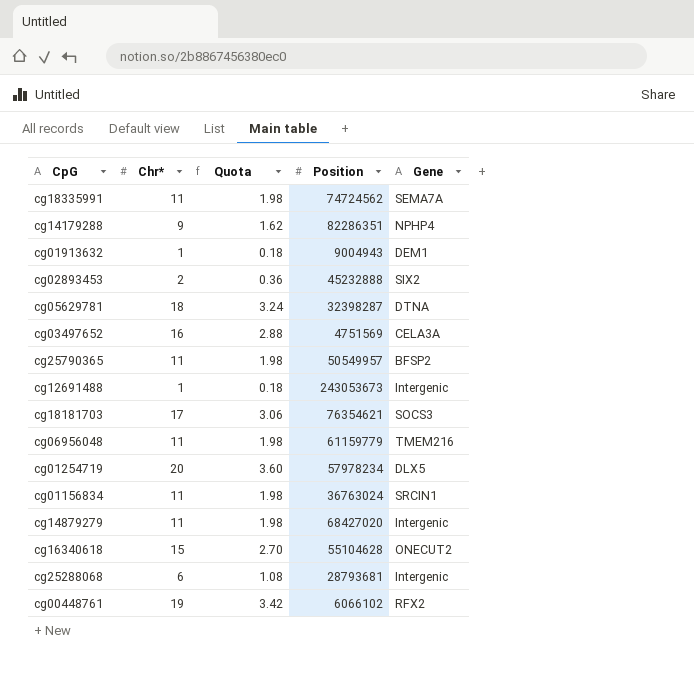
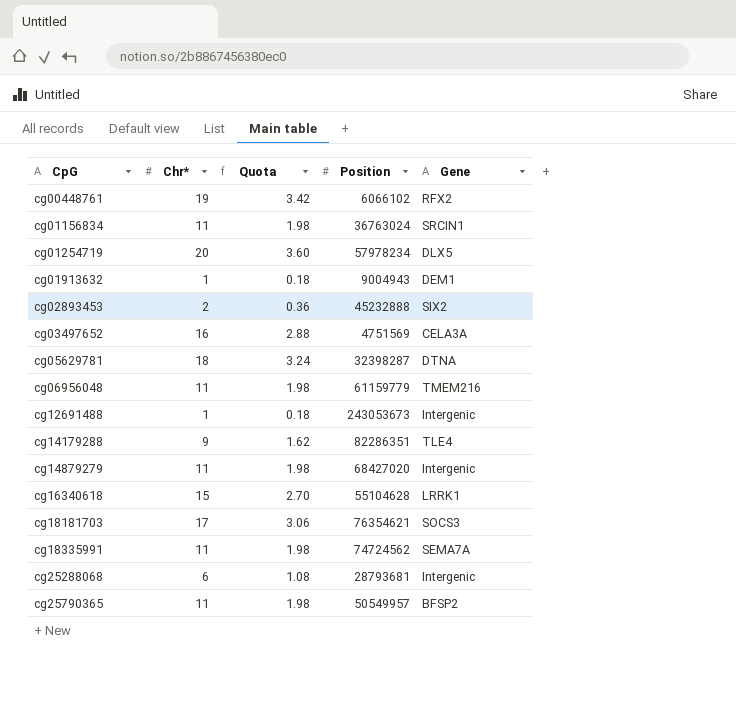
row order: none -> CpG ascending
cg14179288 | Gene: NPHP4 -> TLE4
cg16340618 | Gene: ONECUT2 -> LRRK1

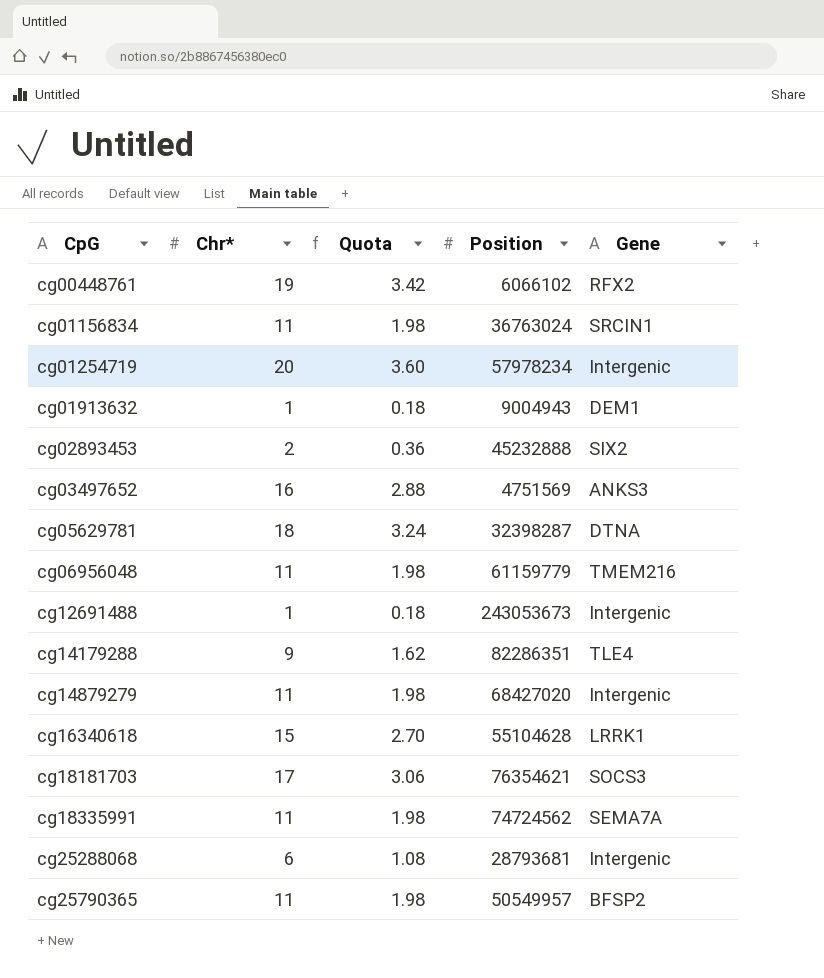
cg01254719 | Gene: DLX5 -> Intergenic
cg03497652 | Gene: CELA3A -> ANKS3

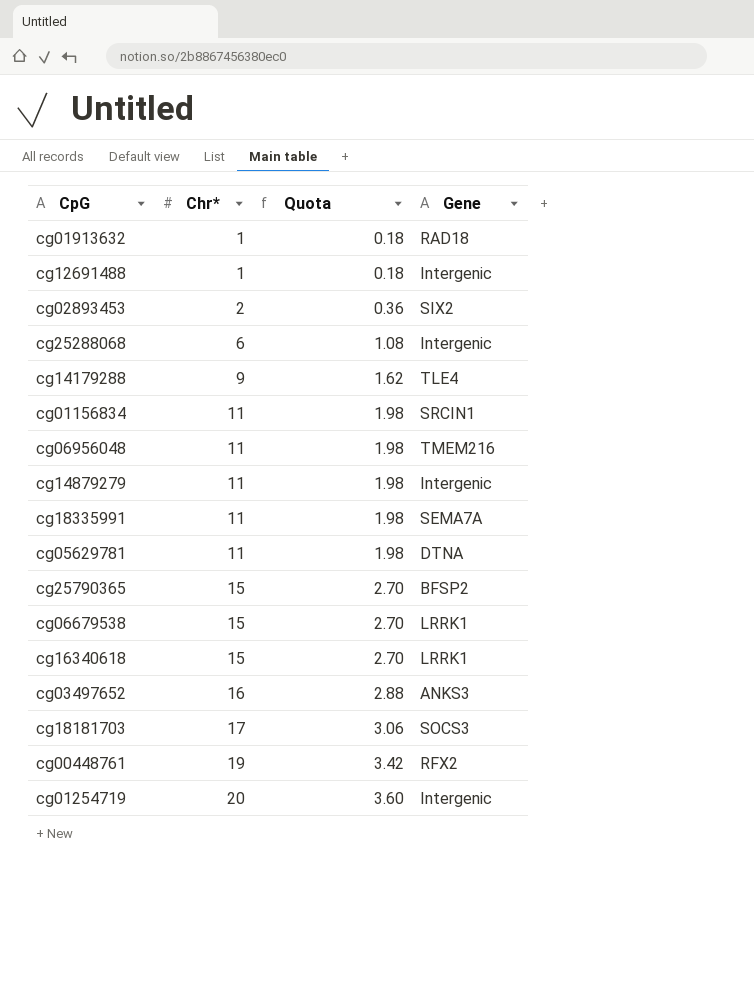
row order: CpG ascending -> Chr* ascending
column Position | position: 4 -> none
cg01913632 | Gene: DEM1 -> RAD18
cg05629781 | Chr*: 18 -> 11
cg05629781 | Quota: 3.24 -> 1.98
cg25790365 | Chr*: 11 -> 15
cg25790365 | Quota: 1.98 -> 2.70
row cg06679538: none -> 15 | 2.70 | LRRK1

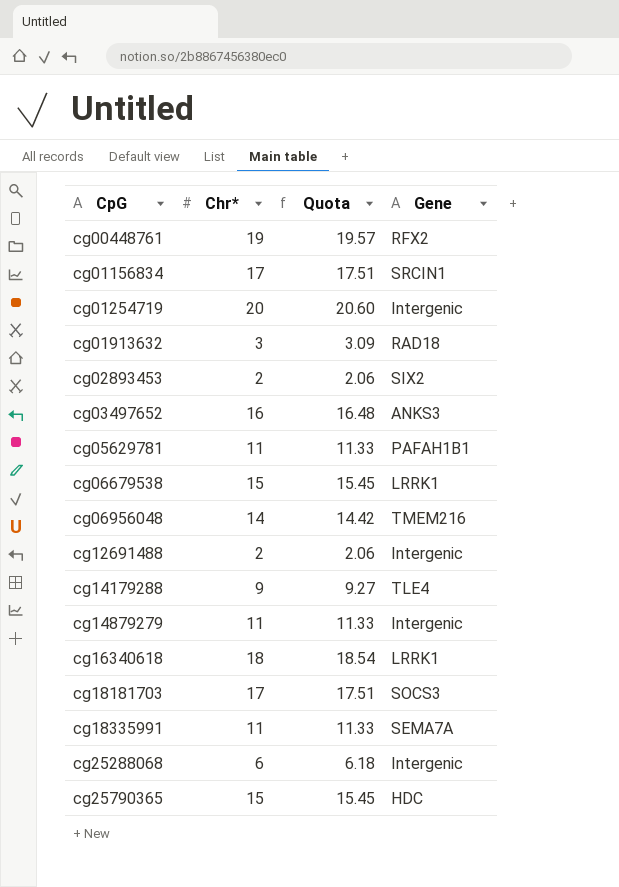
row order: Chr* ascending -> CpG ascending
column Quota | formula: [Chr*] * 0.18 -> [Chr*] * 1.03
cg01156834 | Chr*: 11 -> 17
cg01913632 | Chr*: 1 -> 3
cg05629781 | Gene: DTNA -> PAFAH1B1
cg06956048 | Chr*: 11 -> 14
cg12691488 | Chr*: 1 -> 2
cg16340618 | Chr*: 15 -> 18
cg25790365 | Gene: BFSP2 -> HDC

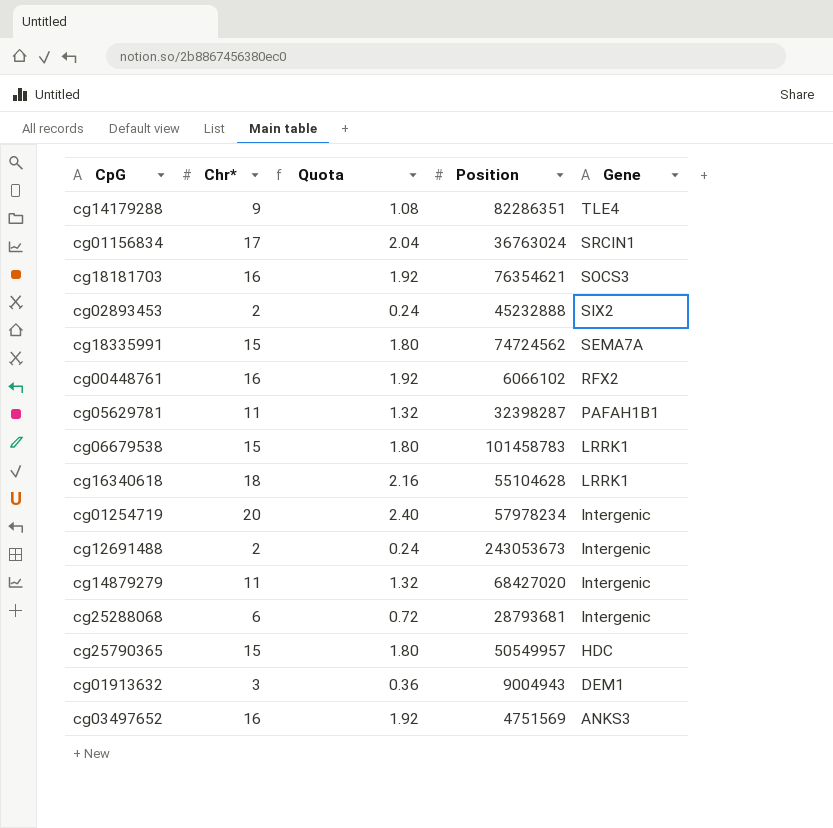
row order: CpG ascending -> Gene descending
column Quota | formula: [Chr*] * 1.03 -> [Chr*] * 0.12
column Position | position: none -> 4
row cg06956048: 14 | 14.42 | TMEM216 -> none
cg18181703 | Chr*: 17 -> 16
cg18335991 | Chr*: 11 -> 15
cg00448761 | Chr*: 19 -> 16
cg01913632 | Gene: RAD18 -> DEM1

